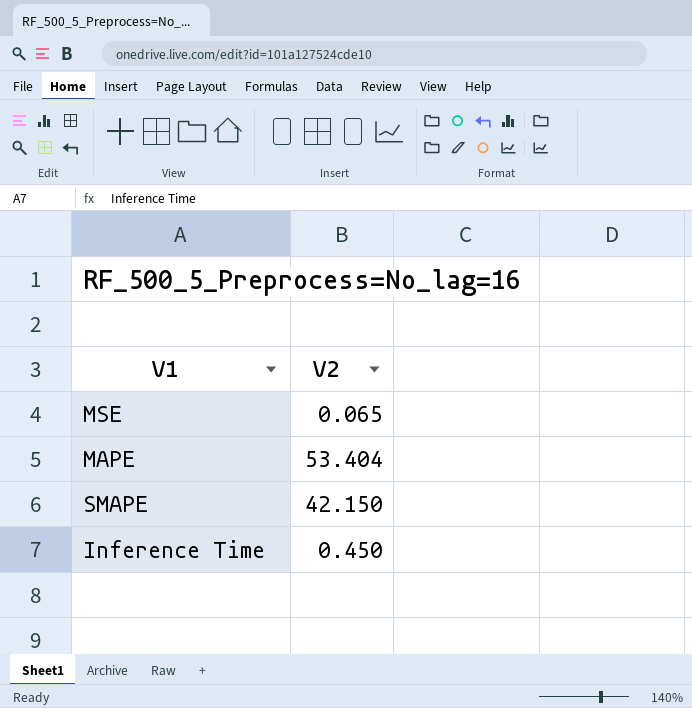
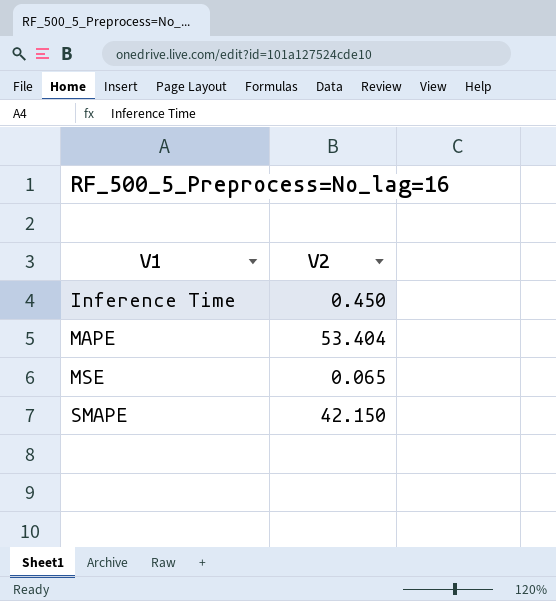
row order: none -> V1 ascending

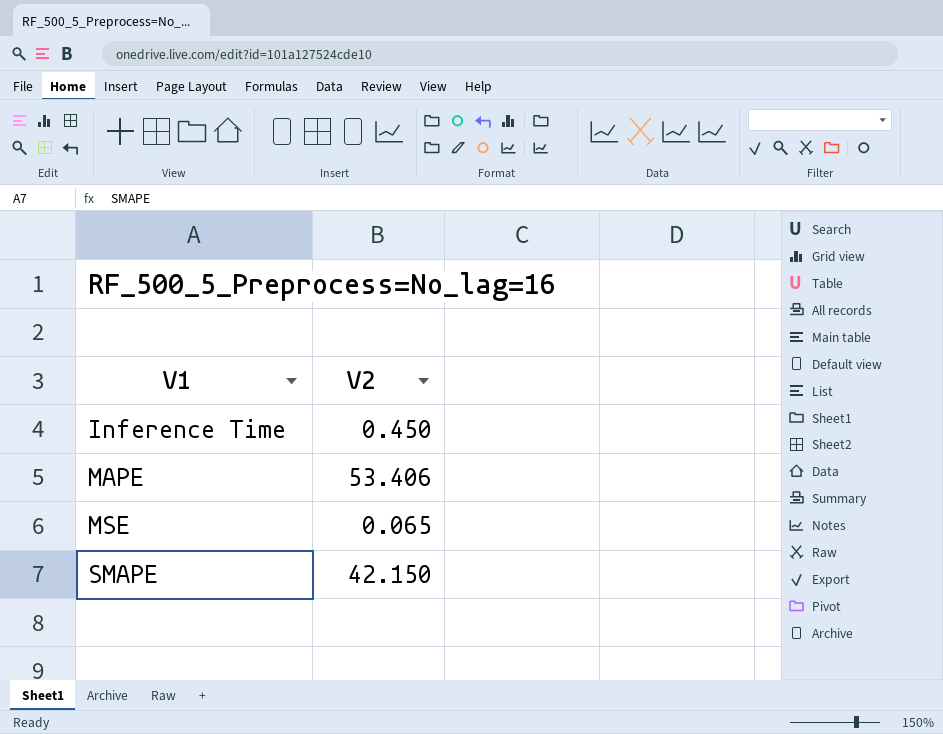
MAPE | V2: 53.404 -> 53.406

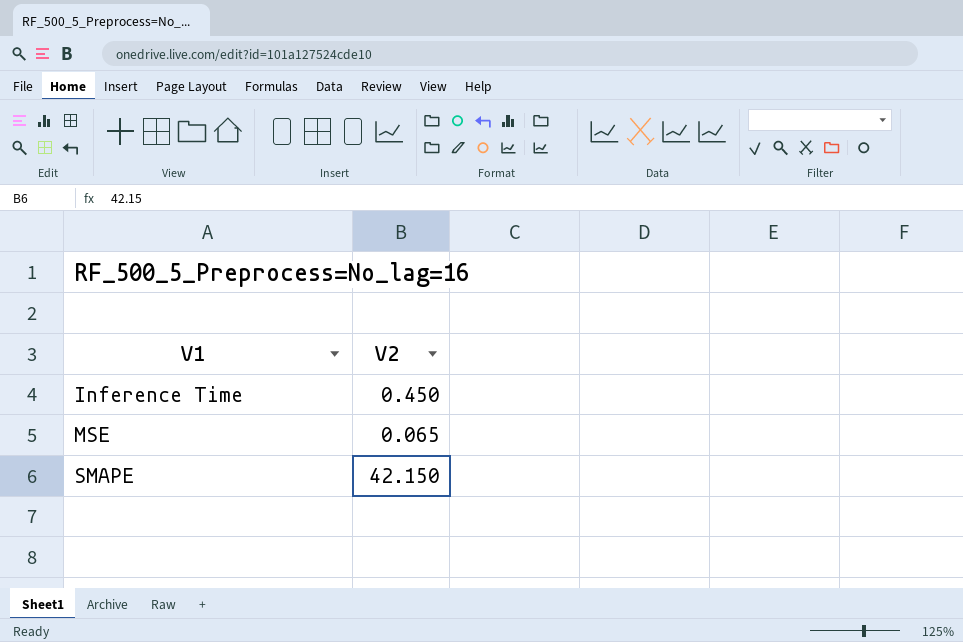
row MAPE: 53.406 -> none

